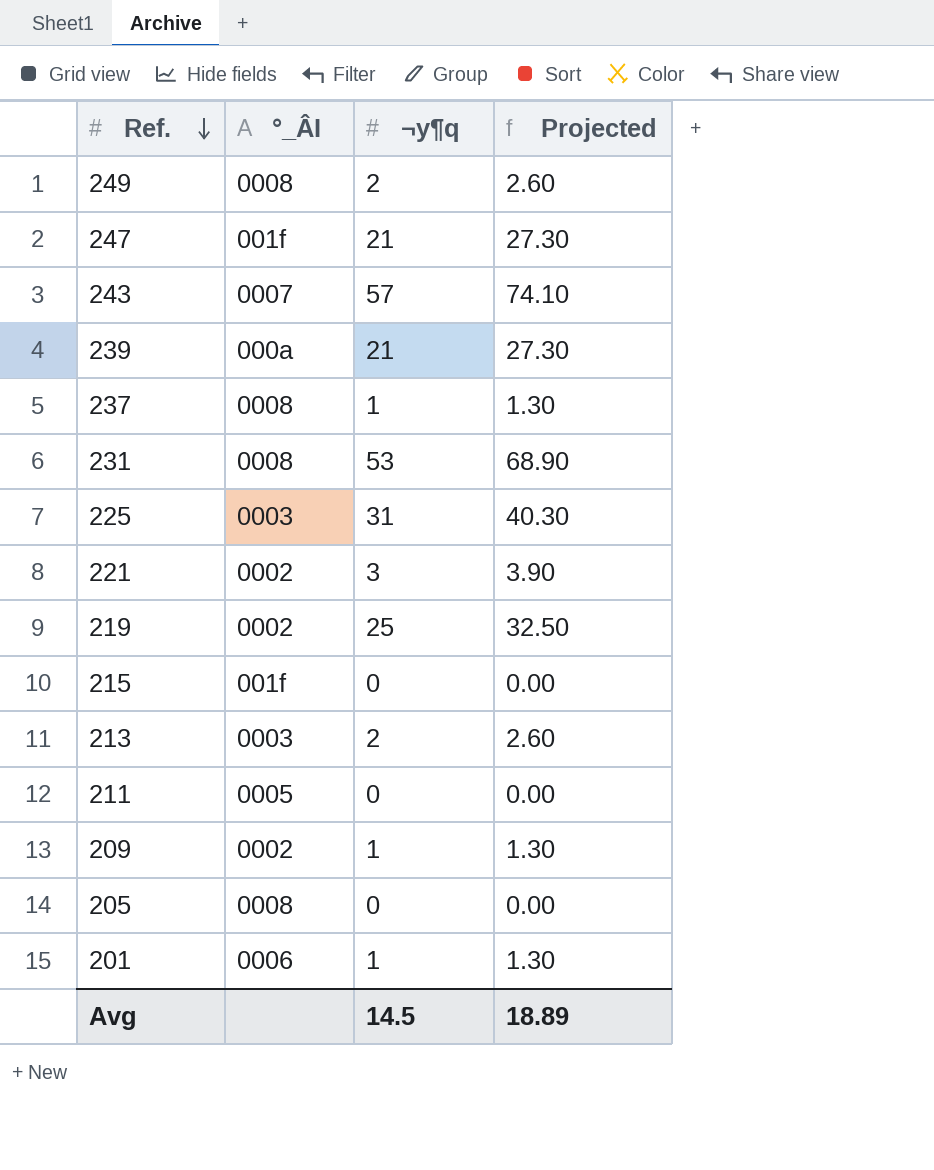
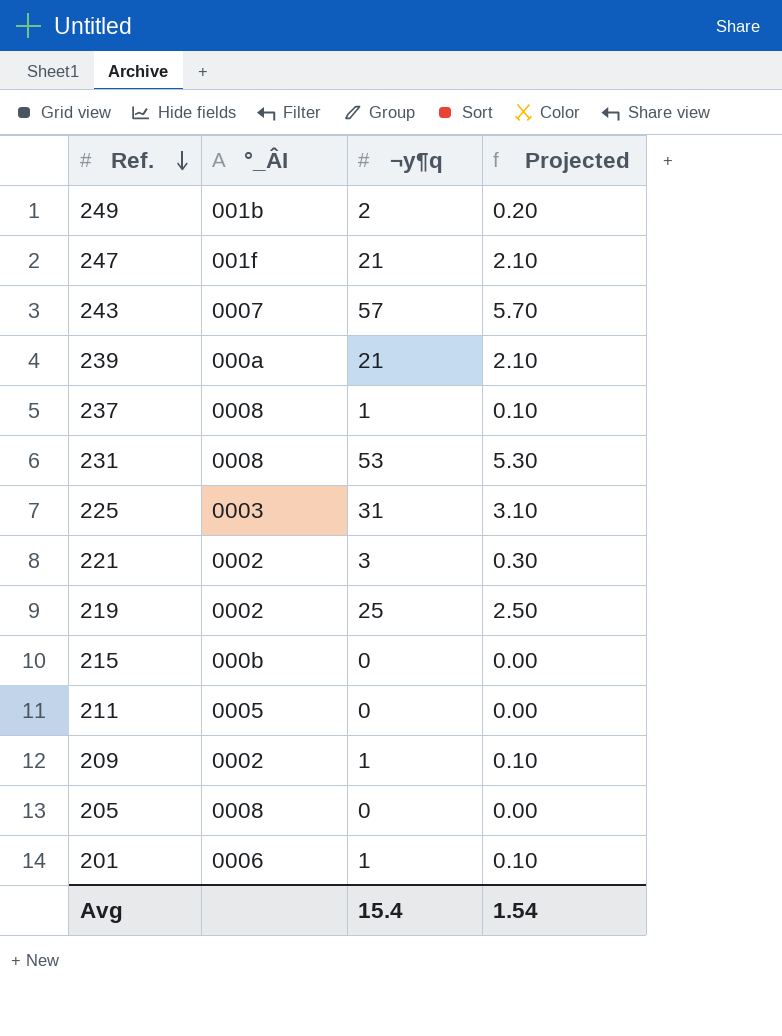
column Projected | formula: [¬y¶q] * 1.3 -> [¬y¶q] * 0.1
row 213: 0003 | 2 | 2.60 -> none
249 | °_ÂI: 0008 -> 001b
215 | °_ÂI: 001f -> 000b
Avg | ¬y¶q: 14.5 -> 15.4
Avg | Projected: 18.89 -> 1.54

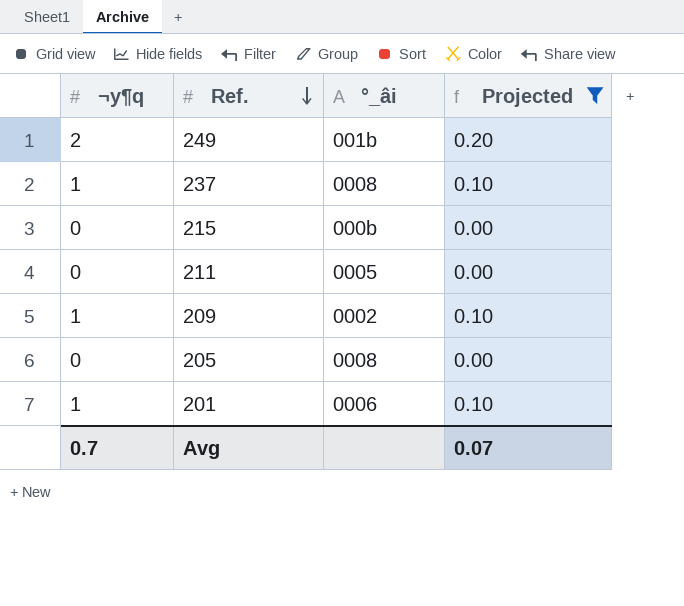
filter: none -> Projected <= 0.20
column ¬y¶q | position: 3 -> 1
column name: °_ÂI -> °_âi
Avg | ¬y¶q: 15.4 -> 0.7
Avg | Projected: 1.54 -> 0.07

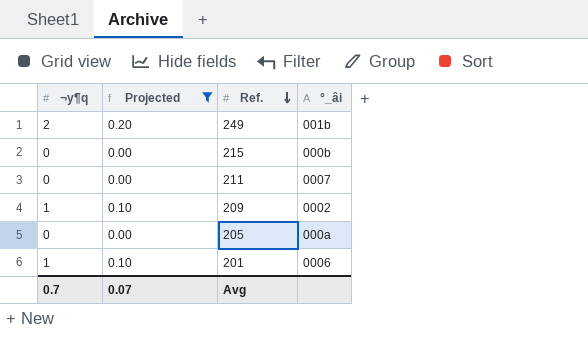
column Projected | position: 4 -> 2
row 237: 1 | 0008 | 0.10 -> none
211 | °_âi: 0005 -> 0007
205 | °_âi: 0008 -> 000a

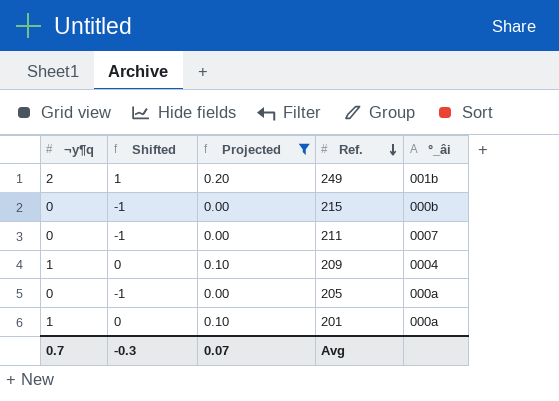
column Shifted | formula: none -> [¬y¶q] - 1
209 | °_âi: 0002 -> 0004
201 | °_âi: 0006 -> 000a

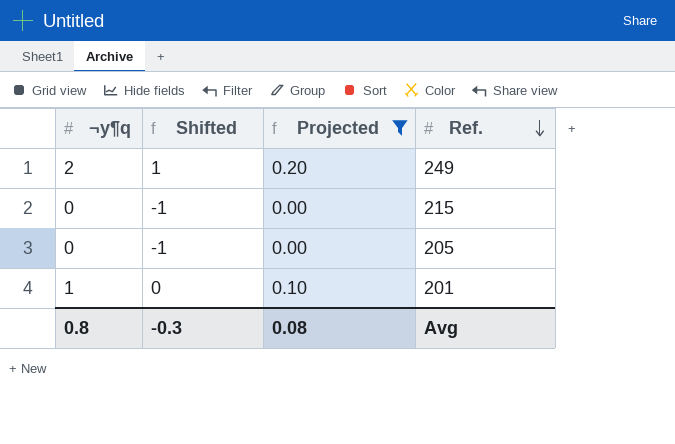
column °_âi | position: 5 -> none
row 211: 0 | -1 | 0.00 | 0007 -> none
row 209: 1 | 0 | 0.10 | 0004 -> none
Avg | ¬y¶q: 0.7 -> 0.8
Avg | Projected: 0.07 -> 0.08

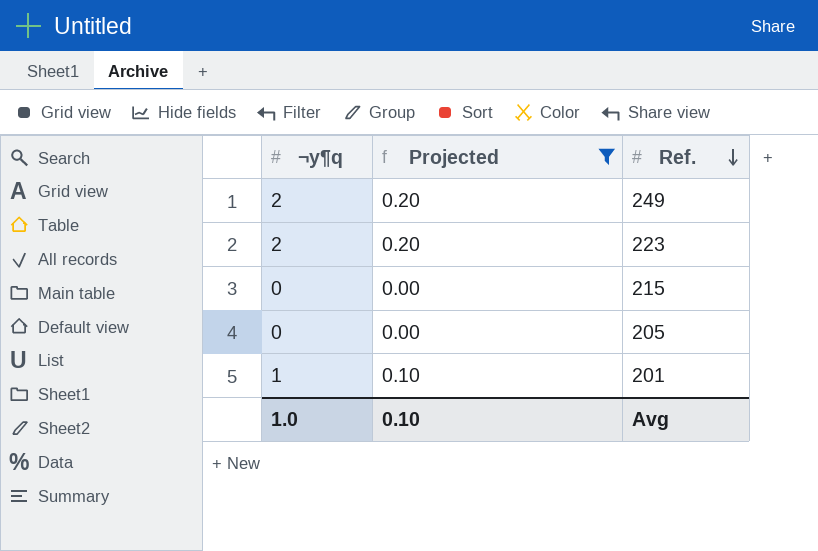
column Shifted | formula: [¬y¶q] - 1 -> none
row 223: none -> 2 | 0.20
Avg | ¬y¶q: 0.8 -> 1.0
Avg | Projected: 0.08 -> 0.10

